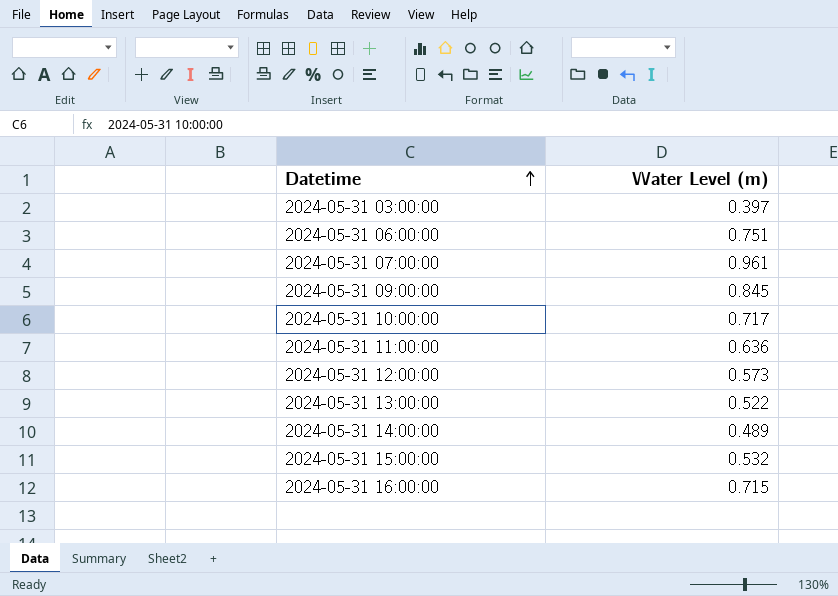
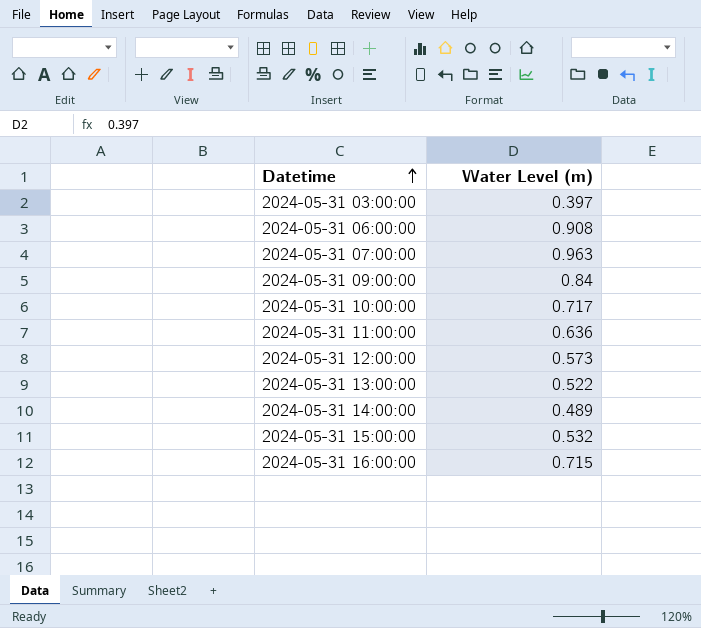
2024-05-31 06:00:00 | Water Level (m): 0.751 -> 0.908
2024-05-31 07:00:00 | Water Level (m): 0.961 -> 0.963
2024-05-31 09:00:00 | Water Level (m): 0.845 -> 0.84

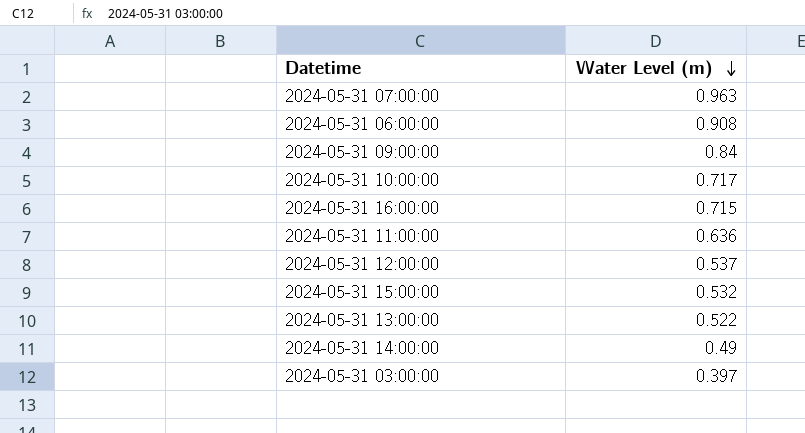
row order: Datetime ascending -> Water Level (m) descending
2024-05-31 12:00:00 | Water Level (m): 0.573 -> 0.537
2024-05-31 14:00:00 | Water Level (m): 0.489 -> 0.49

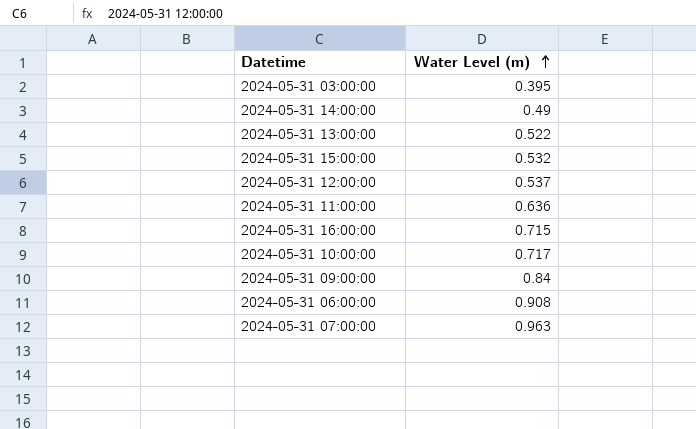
row order: Water Level (m) descending -> Water Level (m) ascending
2024-05-31 03:00:00 | Water Level (m): 0.397 -> 0.395

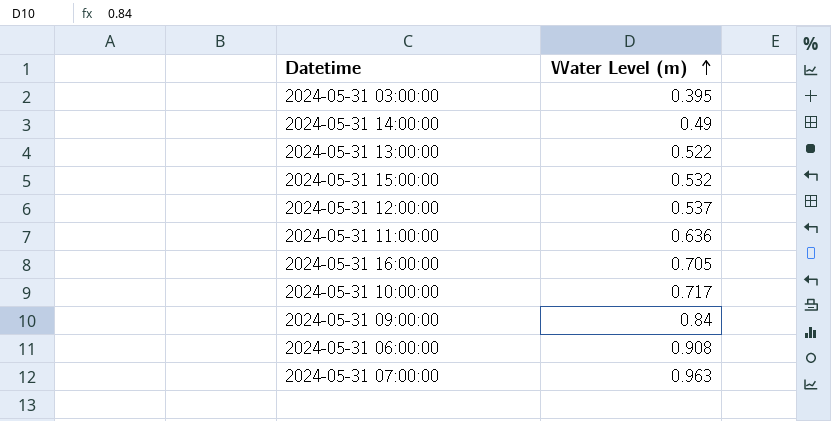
2024-05-31 16:00:00 | Water Level (m): 0.715 -> 0.705

